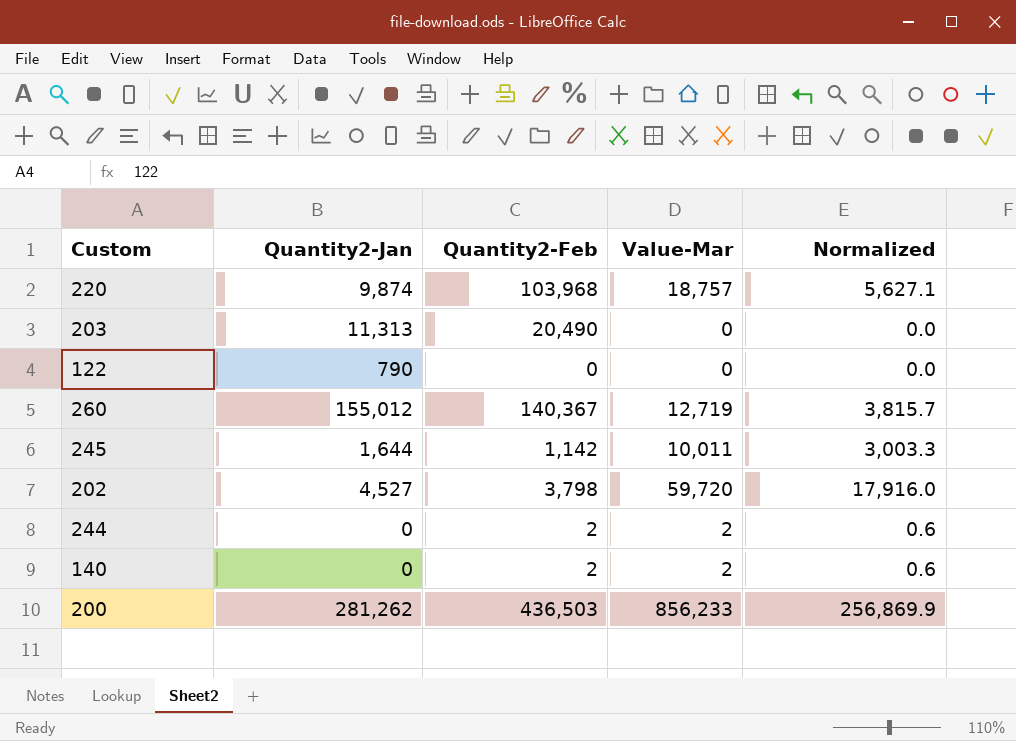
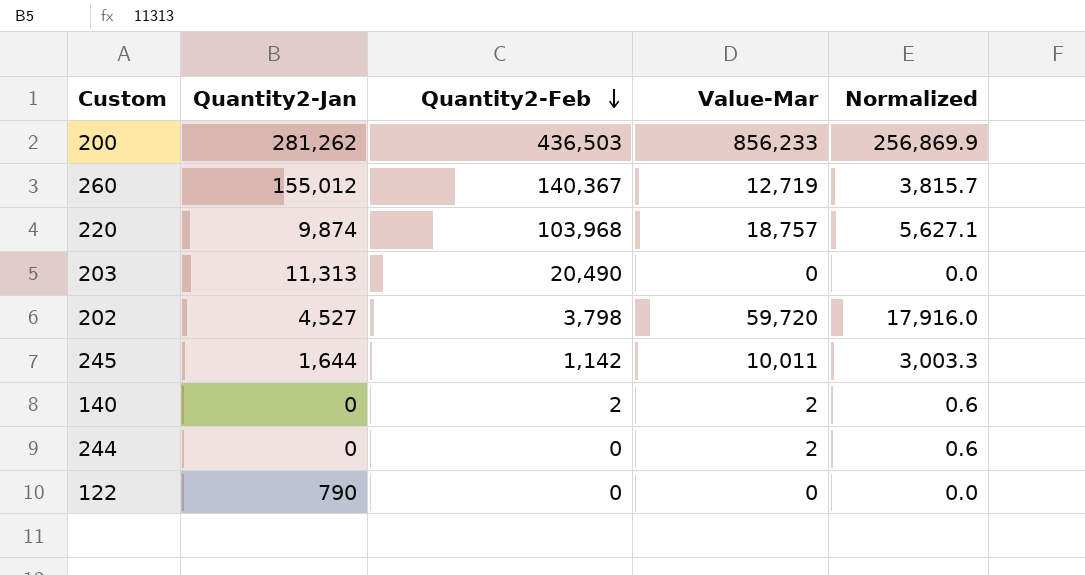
row order: none -> Quantity2-Feb descending
244 | Quantity2-Feb: 2 -> 0

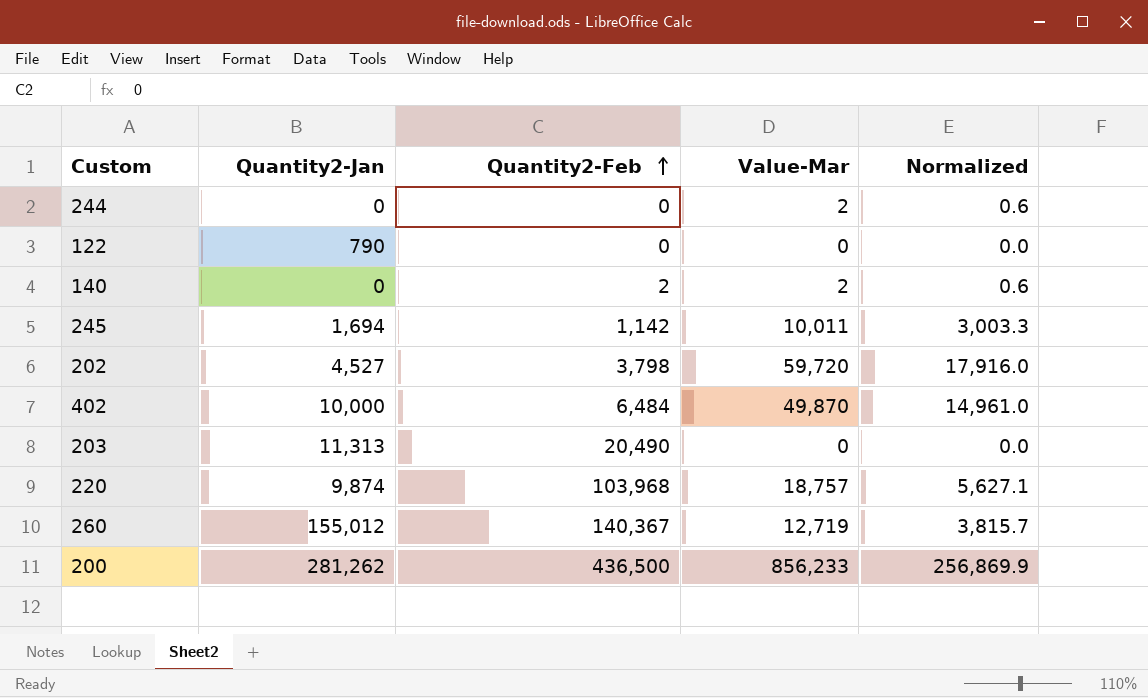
row order: Quantity2-Feb descending -> Quantity2-Feb ascending
245 | Quantity2-Jan: 1,644 -> 1,694
row 402: none -> 10,000 | 6,484 | 49,870 | 14,961.0
200 | Quantity2-Feb: 436,503 -> 436,500

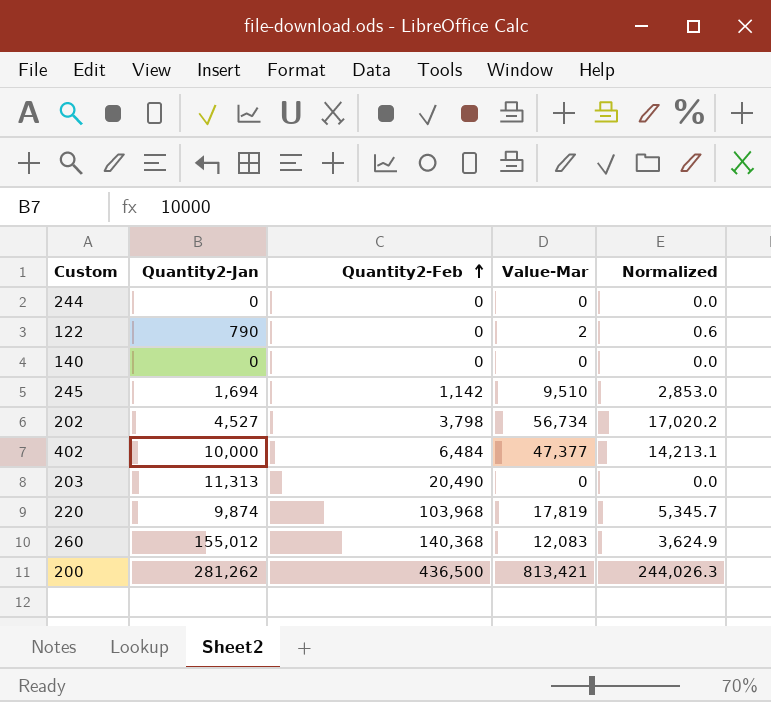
244 | Value-Mar: 2 -> 0
244 | Normalized: 0.6 -> 0.0
122 | Value-Mar: 0 -> 2
122 | Normalized: 0.0 -> 0.6
140 | Quantity2-Feb: 2 -> 0
140 | Value-Mar: 2 -> 0
140 | Normalized: 0.6 -> 0.0
245 | Value-Mar: 10,011 -> 9,510
245 | Normalized: 3,003.3 -> 2,853.0
202 | Value-Mar: 59,720 -> 56,734
202 | Normalized: 17,916.0 -> 17,020.2
402 | Value-Mar: 49,870 -> 47,377
402 | Normalized: 14,961.0 -> 14,213.1
220 | Value-Mar: 18,757 -> 17,819
220 | Normalized: 5,627.1 -> 5,345.7
260 | Quantity2-Feb: 140,367 -> 140,368
260 | Value-Mar: 12,719 -> 12,083
260 | Normalized: 3,815.7 -> 3,624.9
200 | Value-Mar: 856,233 -> 813,421
200 | Normalized: 256,869.9 -> 244,026.3

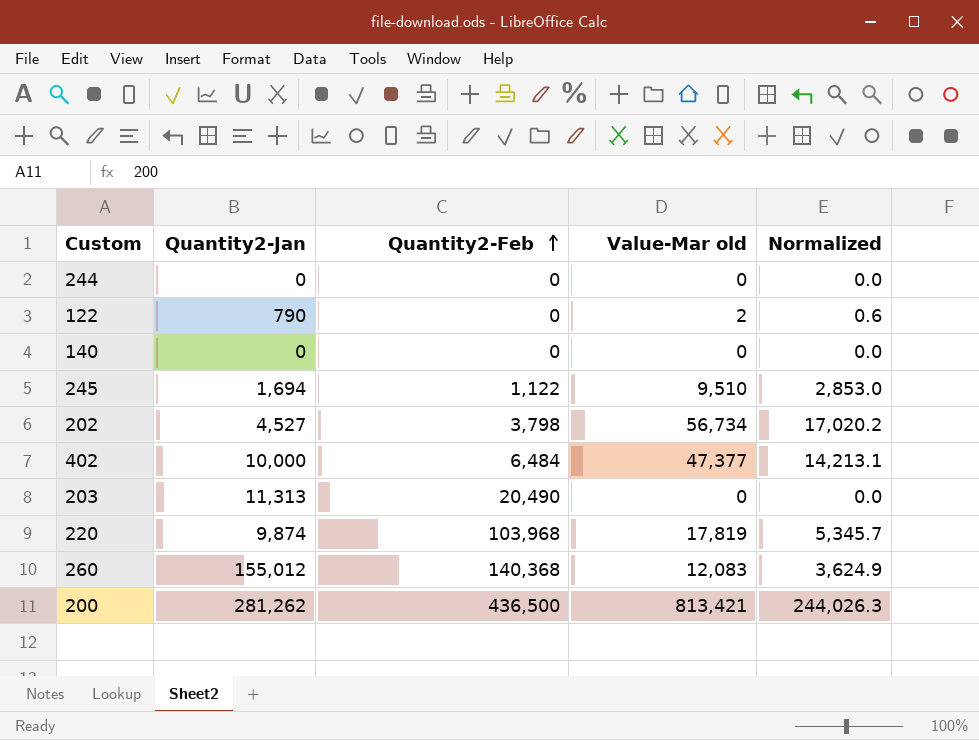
column name: Value-Mar -> Value-Mar old
245 | Quantity2-Feb: 1,142 -> 1,122

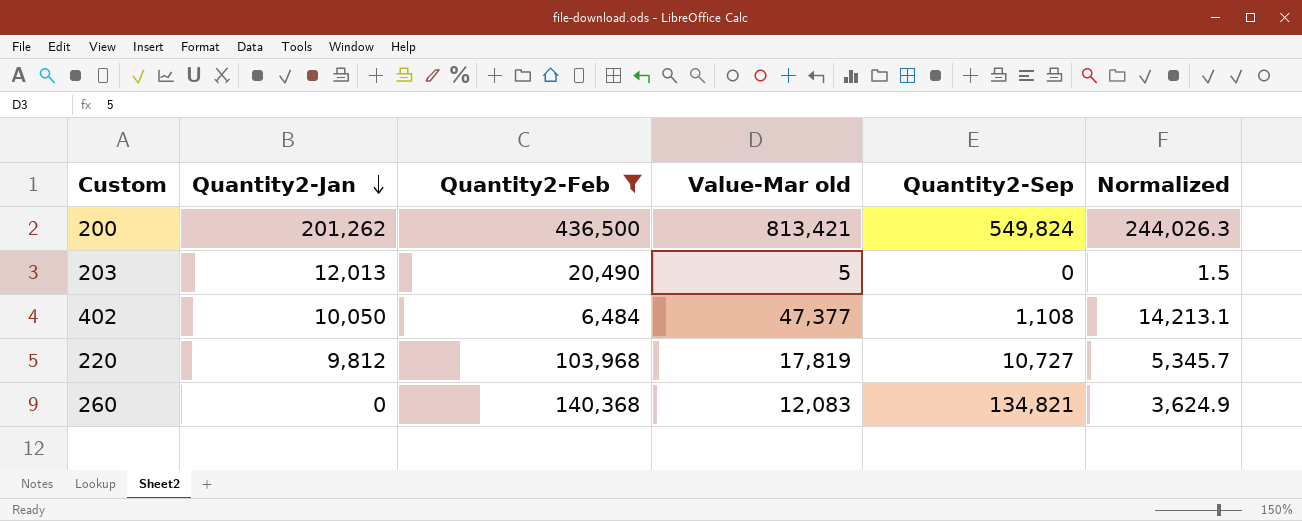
filter: none -> Quantity2-Feb >= 6,484
row order: Quantity2-Feb ascending -> Quantity2-Jan descending
column Quantity2-Sep | position: none -> 5
200 | Quantity2-Jan: 281,262 -> 201,262
203 | Quantity2-Jan: 11,313 -> 12,013
203 | Value-Mar old: 0 -> 5
203 | Normalized: 0.0 -> 1.5
402 | Quantity2-Jan: 10,000 -> 10,050
220 | Quantity2-Jan: 9,874 -> 9,812
260 | Quantity2-Jan: 155,012 -> 0

